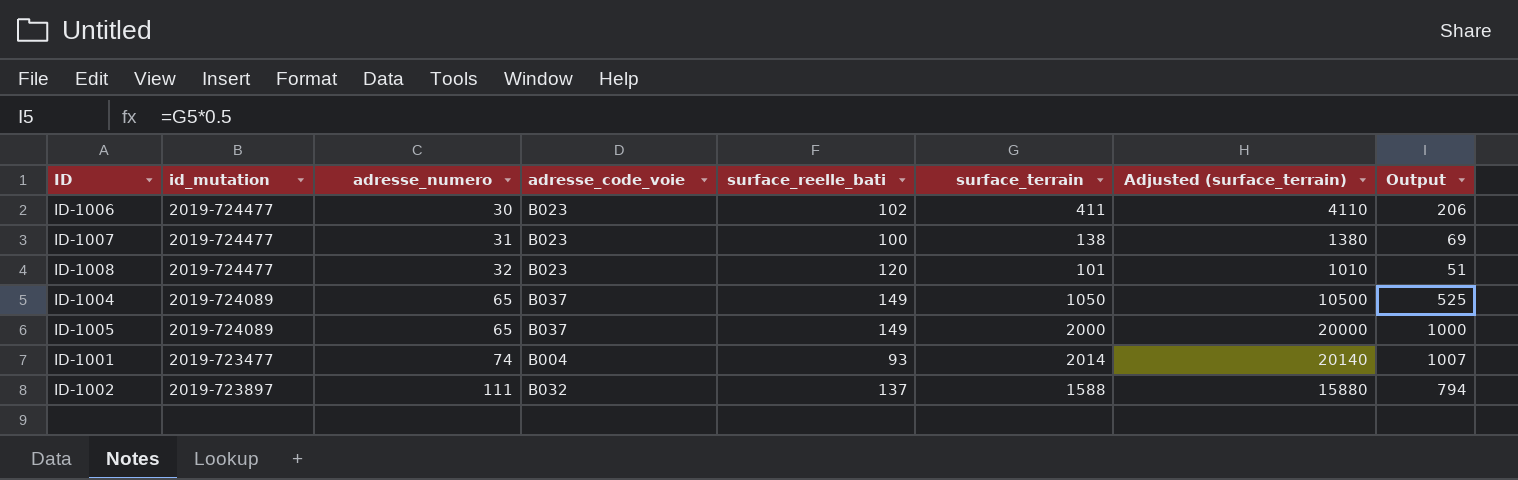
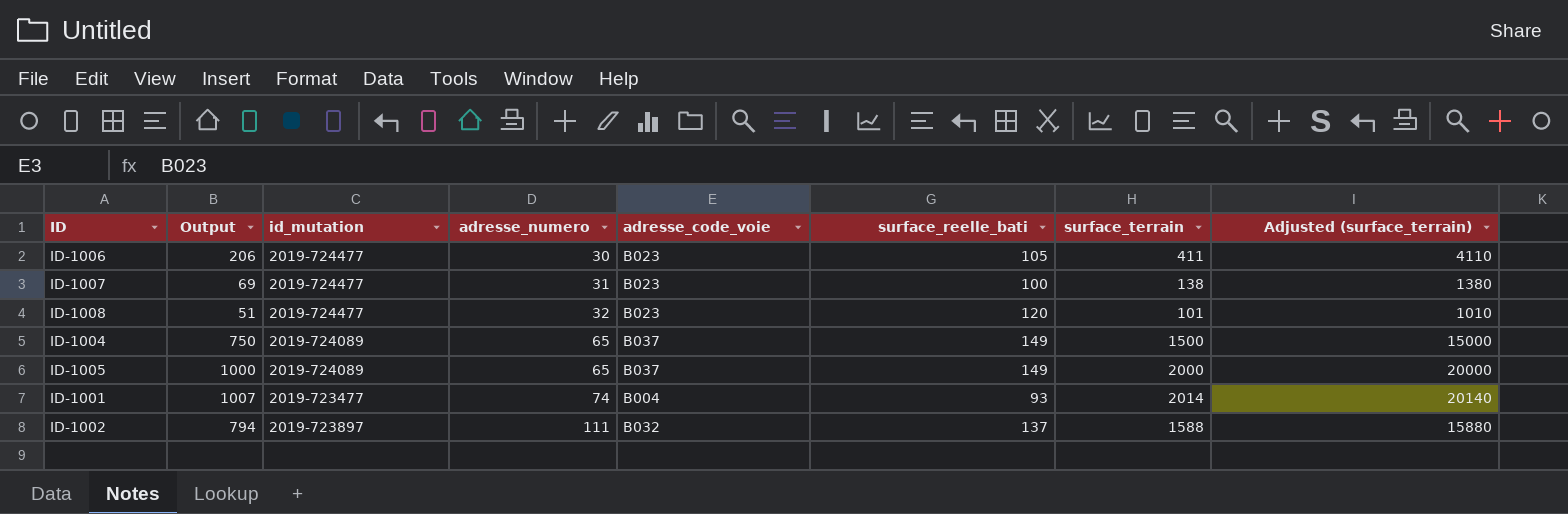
column Output | position: 8 -> 2
ID-1006 | surface_reelle_bati: 102 -> 105
ID-1004 | Output: 525 -> 750
ID-1004 | surface_terrain: 1050 -> 1500
ID-1004 | Adjusted (surface_terrain): 10500 -> 15000

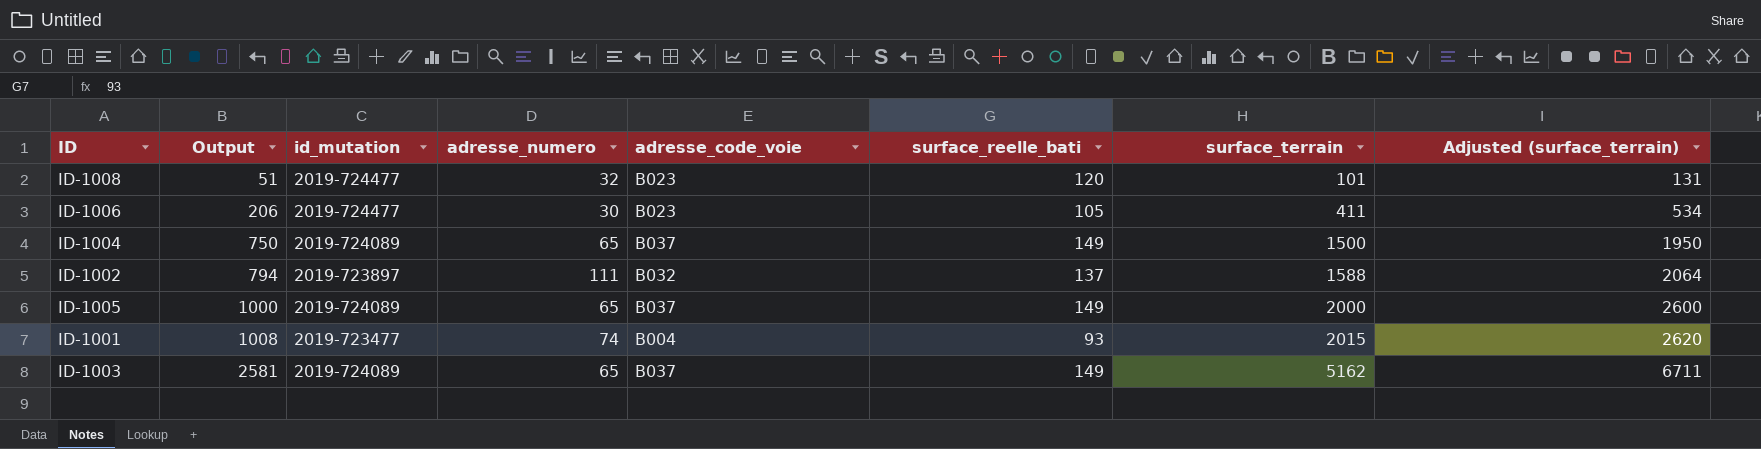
row order: adresse_numero ascending -> Output ascending
column Adjusted (surface_terrain) | formula: [surface_terrain] * 10 -> [surface_terrain] * 1.3
row ID-1007: 69 | 2019-724477 | 31 | B023 | 100 | 138 | 1380 -> none
ID-1001 | Output: 1007 -> 1008
ID-1001 | surface_terrain: 2014 -> 2015
row ID-1003: none -> 2581 | 2019-724089 | 65 | B037 | 149 | 5162 | 6711

